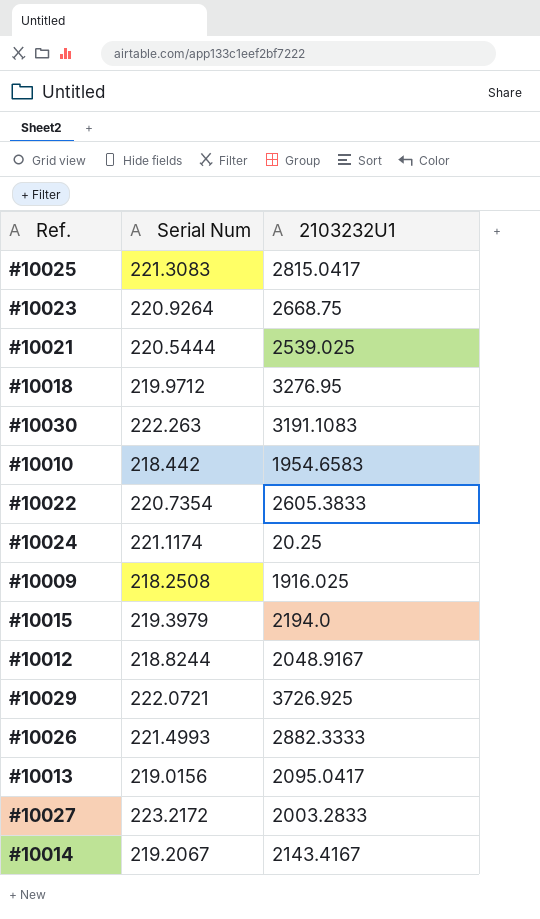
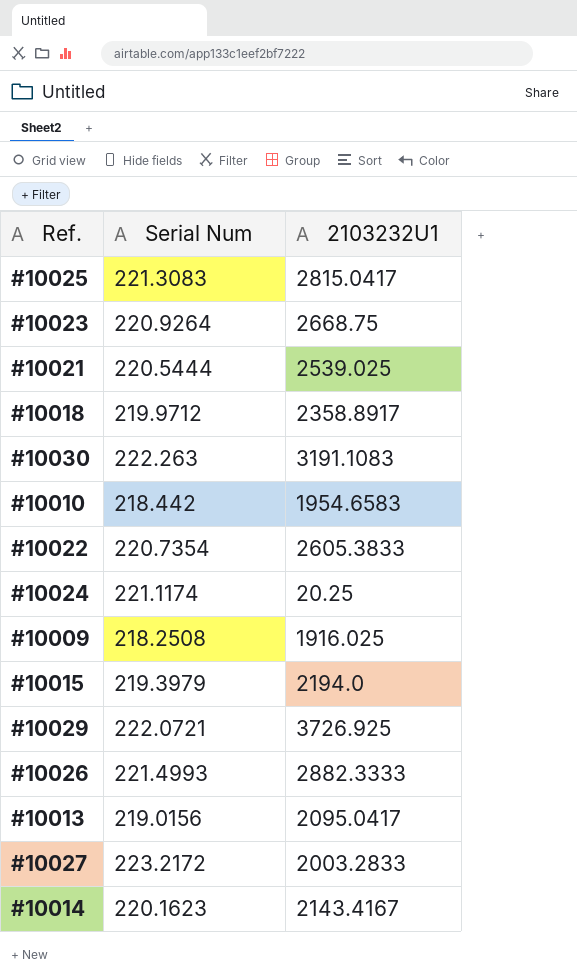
row #10012: 218.8244 | 2048.9167 -> none
#10018 | 2103232U1: 3276.95 -> 2358.8917
#10014 | Serial Num: 219.2067 -> 220.1623

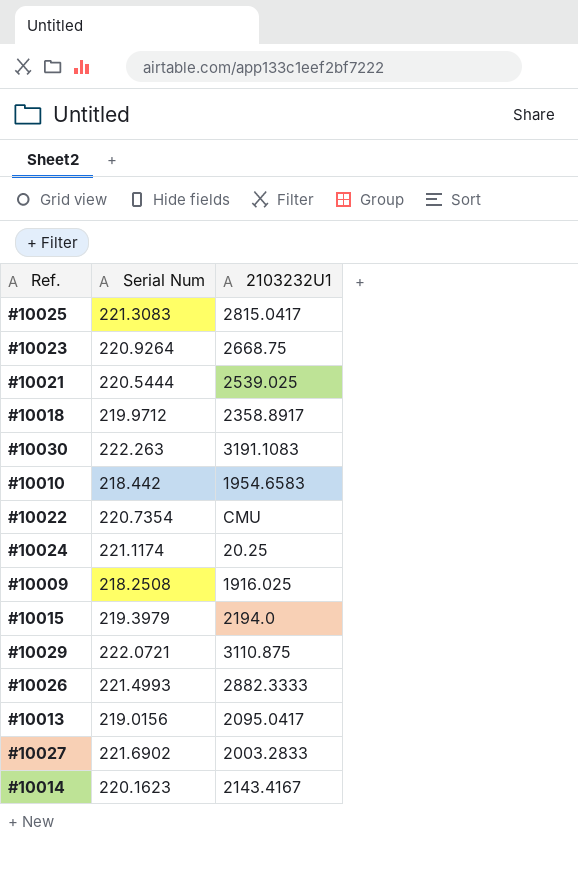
#10022 | 2103232U1: 2605.3833 -> CMU
#10029 | 2103232U1: 3726.925 -> 3110.875
#10027 | Serial Num: 223.2172 -> 221.6902

